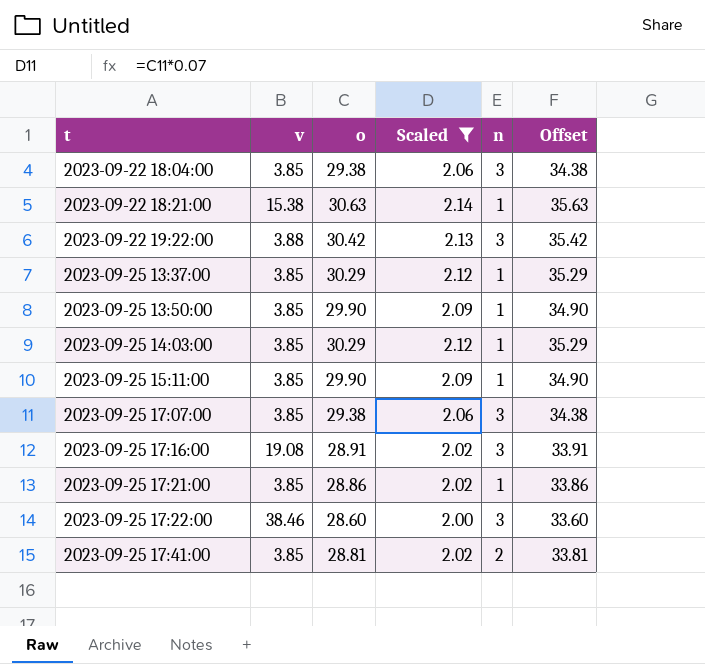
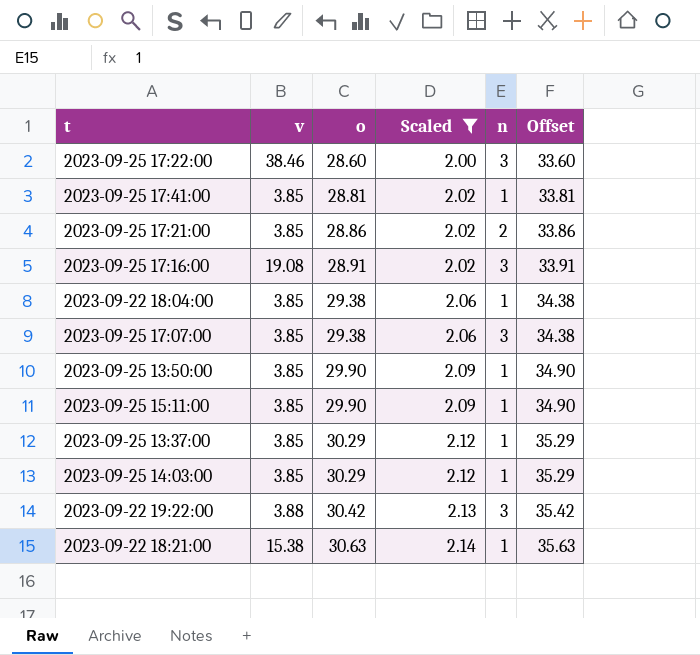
row order: t ascending -> o ascending
2023-09-25 17:41:00 | n: 2 -> 1
2023-09-25 17:21:00 | n: 1 -> 2
2023-09-22 18:04:00 | n: 3 -> 1

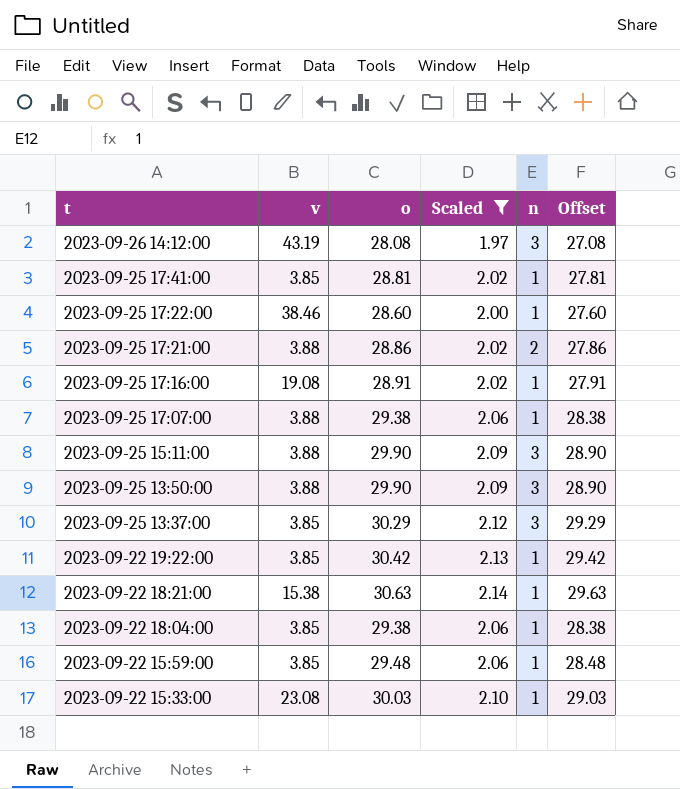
row order: o ascending -> t descending
column Offset | formula: [o] + 5 -> [o] - 1
row 2023-09-25 14:03:00: 3.85 | 30.29 | 2.12 | 1 | 35.29 -> none
row 2023-09-26 14:12:00: none -> 43.19 | 28.08 | 1.97 | 3 | 27.08
2023-09-25 17:22:00 | n: 3 -> 1
2023-09-25 17:21:00 | v: 3.85 -> 3.88
2023-09-25 17:16:00 | n: 3 -> 1
2023-09-25 17:07:00 | v: 3.85 -> 3.88
2023-09-25 17:07:00 | n: 3 -> 1
2023-09-25 15:11:00 | v: 3.85 -> 3.88
2023-09-25 15:11:00 | n: 1 -> 3
2023-09-25 13:50:00 | v: 3.85 -> 3.88
2023-09-25 13:50:00 | n: 1 -> 3
2023-09-25 13:37:00 | n: 1 -> 3
2023-09-22 19:22:00 | v: 3.88 -> 3.85
2023-09-22 19:22:00 | n: 3 -> 1
row 2023-09-22 15:59:00: none -> 3.85 | 29.48 | 2.06 | 1 | 28.48
row 2023-09-22 15:33:00: none -> 23.08 | 30.03 | 2.10 | 1 | 29.03

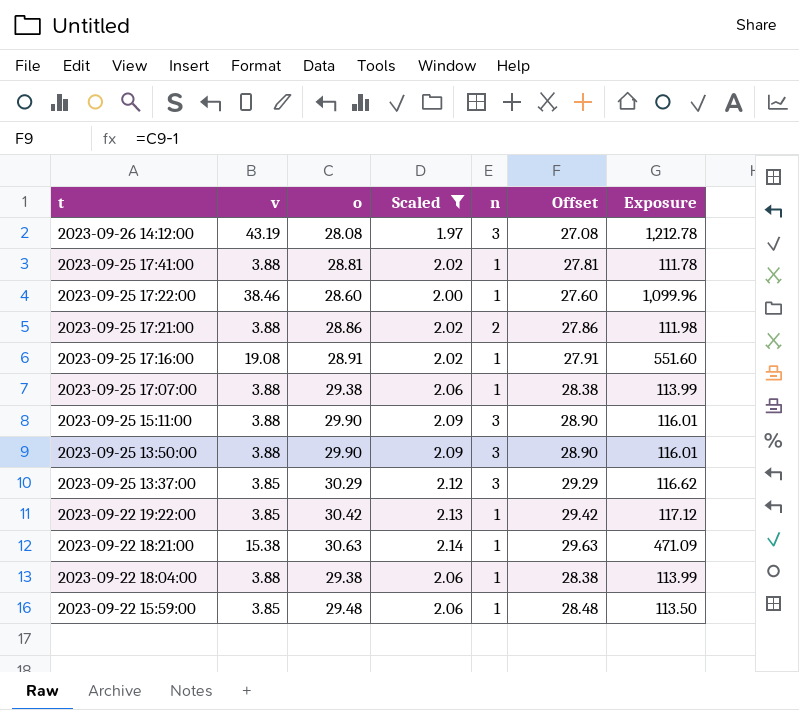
column Exposure | formula: none -> [v] * [o]
row 2023-09-22 15:33:00: 23.08 | 30.03 | 2.10 | 1 | 29.03 -> none
2023-09-25 17:41:00 | v: 3.85 -> 3.88
2023-09-22 18:04:00 | v: 3.85 -> 3.88

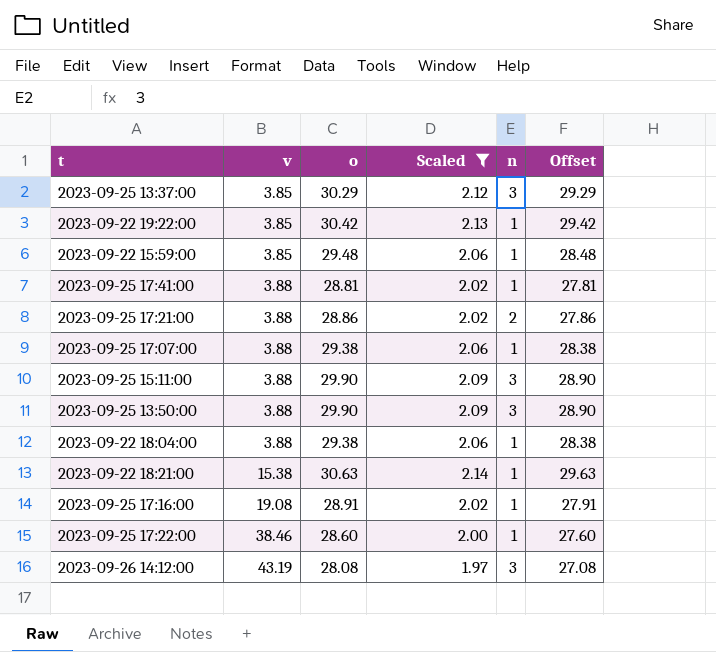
row order: t descending -> v ascending
column Exposure | formula: [v] * [o] -> none

